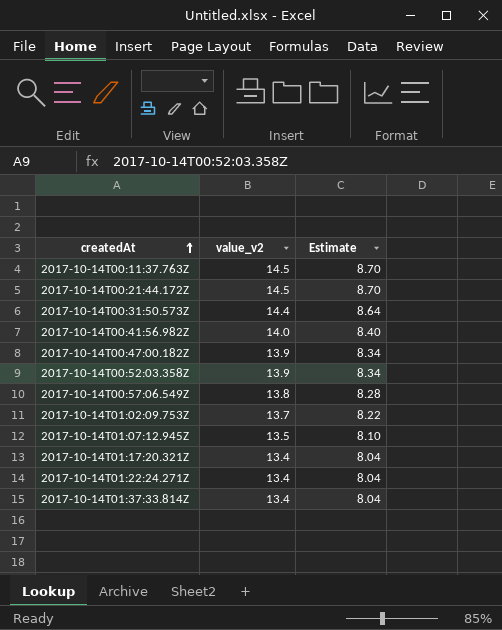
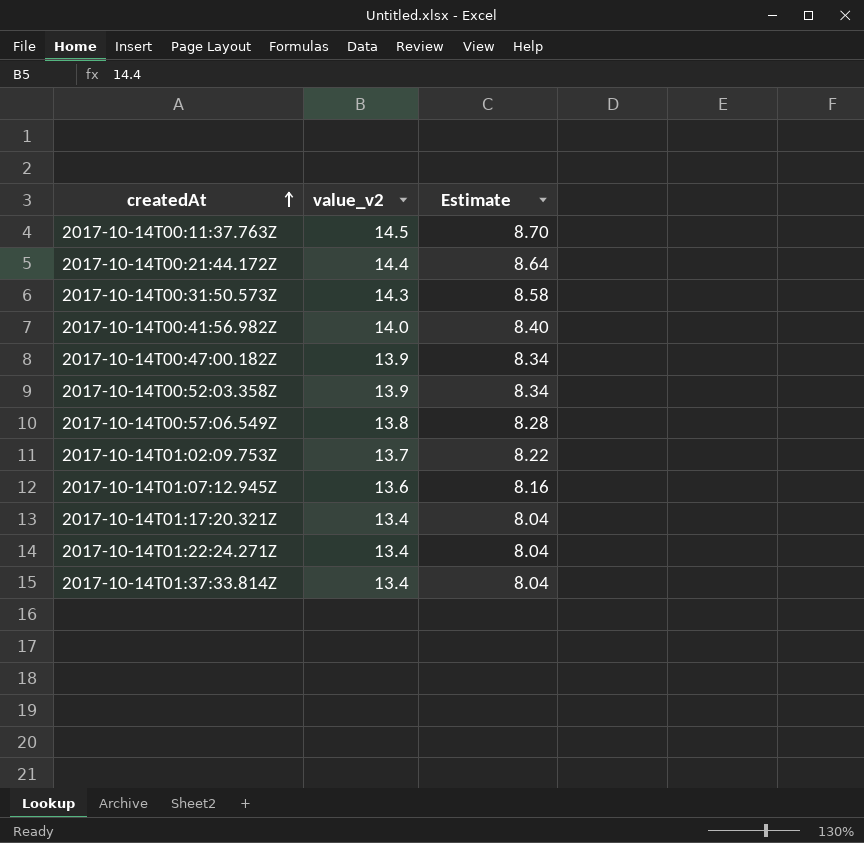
2017-10-14T00:21:44.172Z | value_v2: 14.5 -> 14.4
2017-10-14T00:21:44.172Z | Estimate: 8.70 -> 8.64
2017-10-14T00:31:50.573Z | value_v2: 14.4 -> 14.3
2017-10-14T00:31:50.573Z | Estimate: 8.64 -> 8.58
2017-10-14T01:07:12.945Z | value_v2: 13.5 -> 13.6
2017-10-14T01:07:12.945Z | Estimate: 8.10 -> 8.16

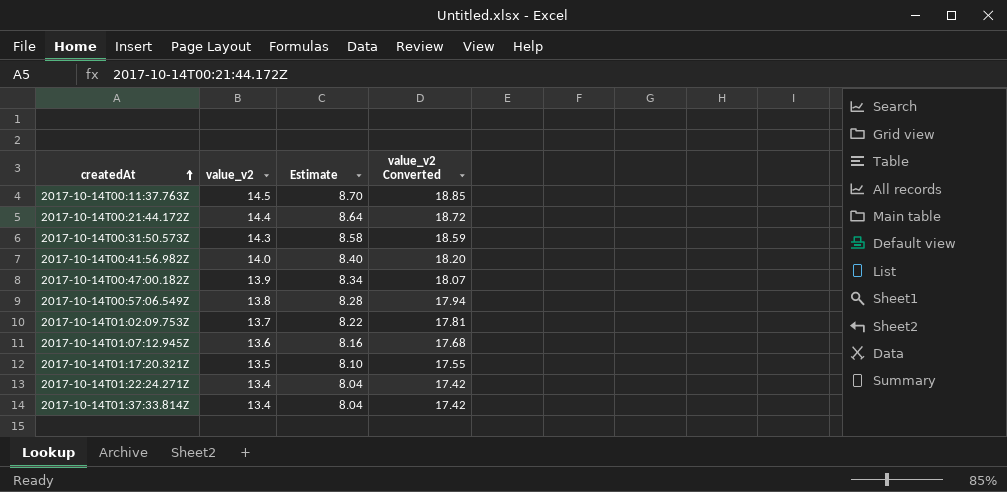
column value_v2 Converted | formula: none -> [value_v2] * 1.3
row 2017-10-14T00:52:03.358Z: 13.9 | 8.34 -> none
2017-10-14T01:17:20.321Z | value_v2: 13.4 -> 13.5
2017-10-14T01:17:20.321Z | Estimate: 8.04 -> 8.10

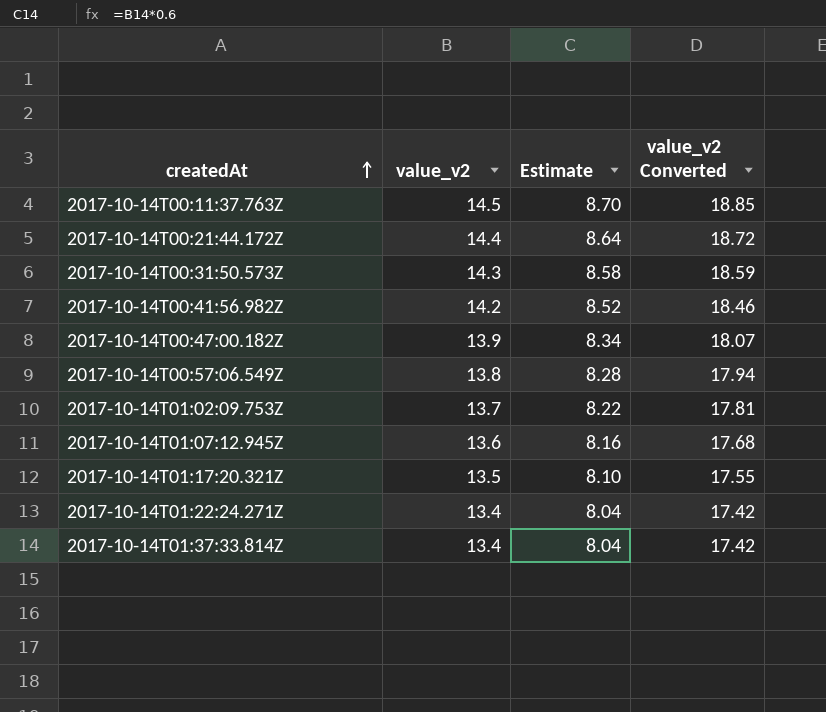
2017-10-14T00:41:56.982Z | value_v2: 14.0 -> 14.2
2017-10-14T00:41:56.982Z | Estimate: 8.40 -> 8.52
2017-10-14T00:41:56.982Z | value_v2 Converted: 18.20 -> 18.46

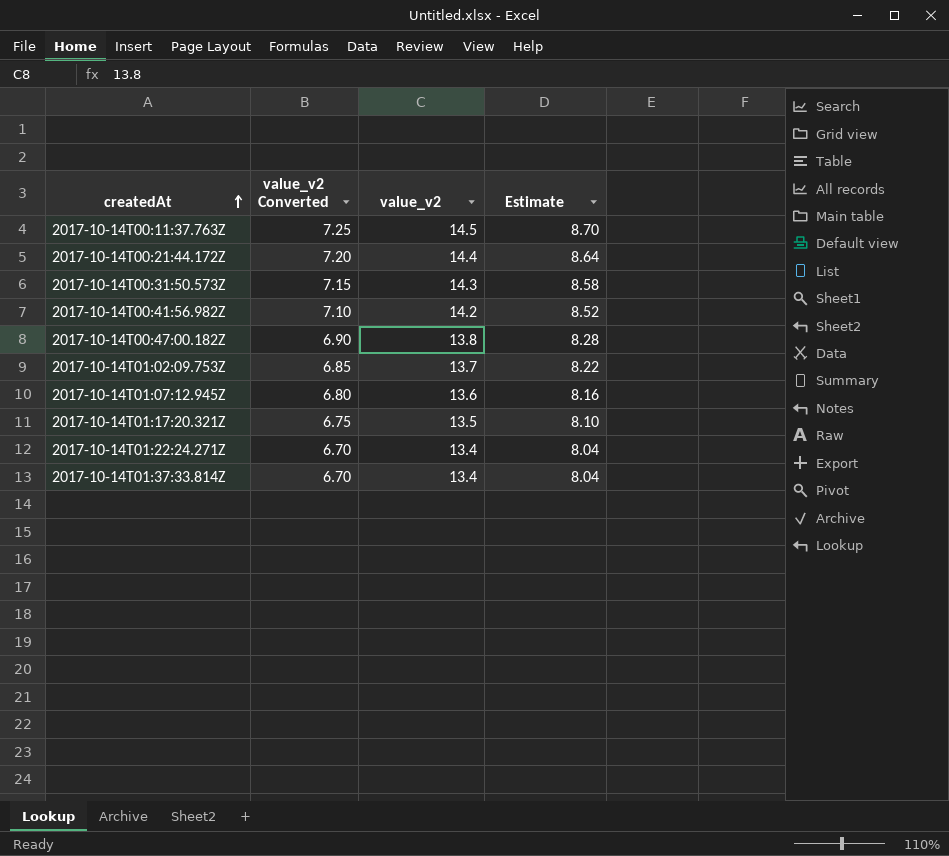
column value_v2 Converted | formula: [value_v2] * 1.3 -> [value_v2] * 0.5
column value_v2 Converted | position: 4 -> 2
row 2017-10-14T00:57:06.549Z: 13.8 | 8.28 | 17.94 -> none
2017-10-14T00:47:00.182Z | value_v2: 13.9 -> 13.8
2017-10-14T00:47:00.182Z | Estimate: 8.34 -> 8.28

